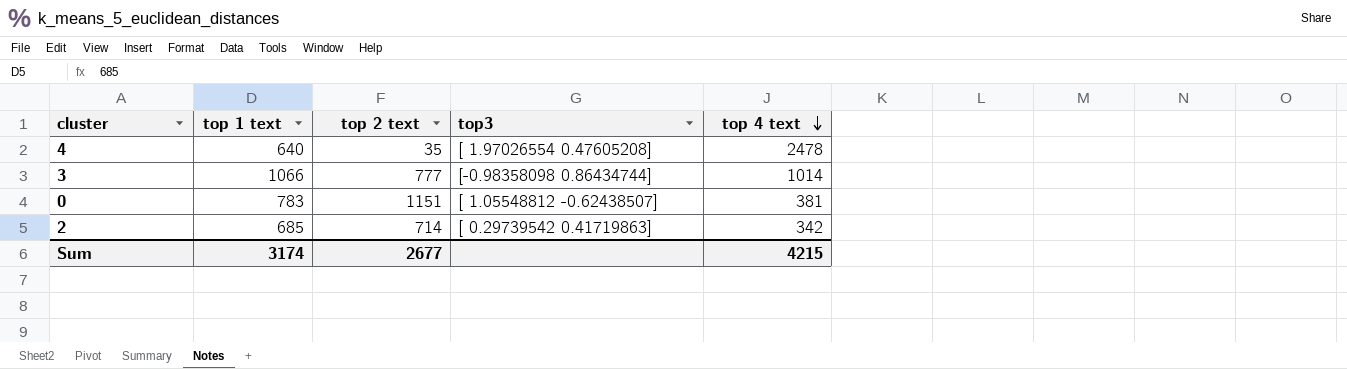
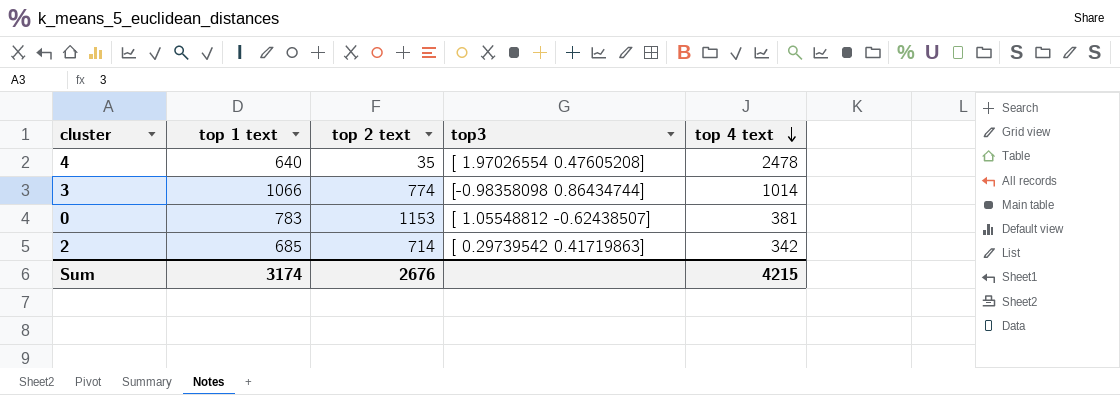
3 | top 2 text: 777 -> 774
0 | top 2 text: 1151 -> 1153
Sum | top 2 text: 2677 -> 2676

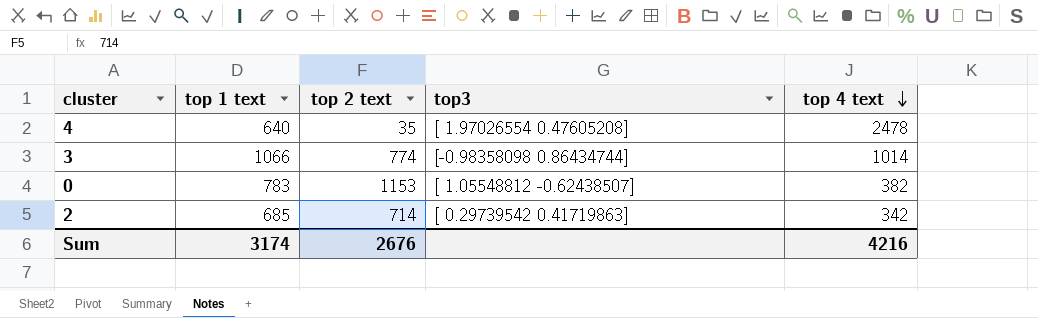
0 | top 4 text: 381 -> 382
Sum | top 4 text: 4215 -> 4216

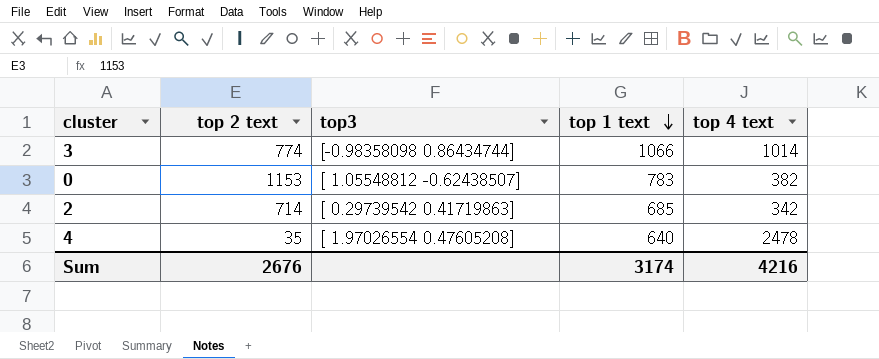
row order: top 4 text descending -> top 1 text descending
column top 1 text | position: 2 -> 4

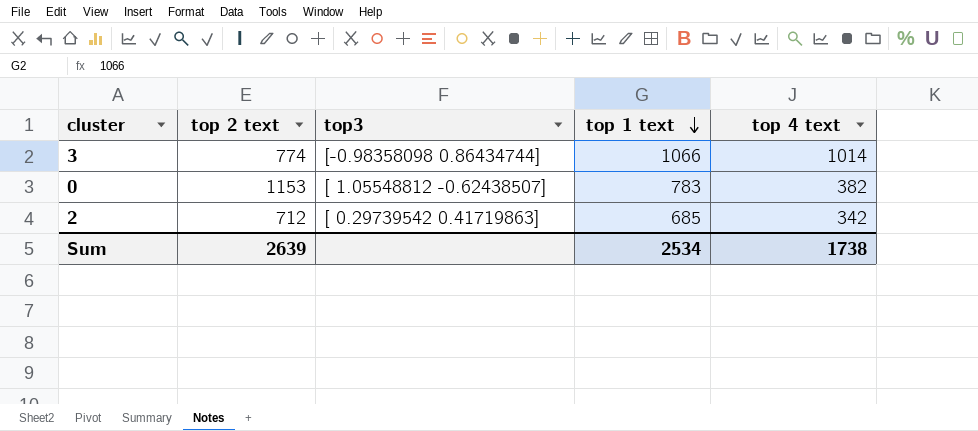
row 4: 35 | [ 1.97026554 0.47605208] | 640 | 2478 -> none
2 | top 2 text: 714 -> 712
Sum | top 2 text: 2676 -> 2639
Sum | top 1 text: 3174 -> 2534
Sum | top 4 text: 4216 -> 1738

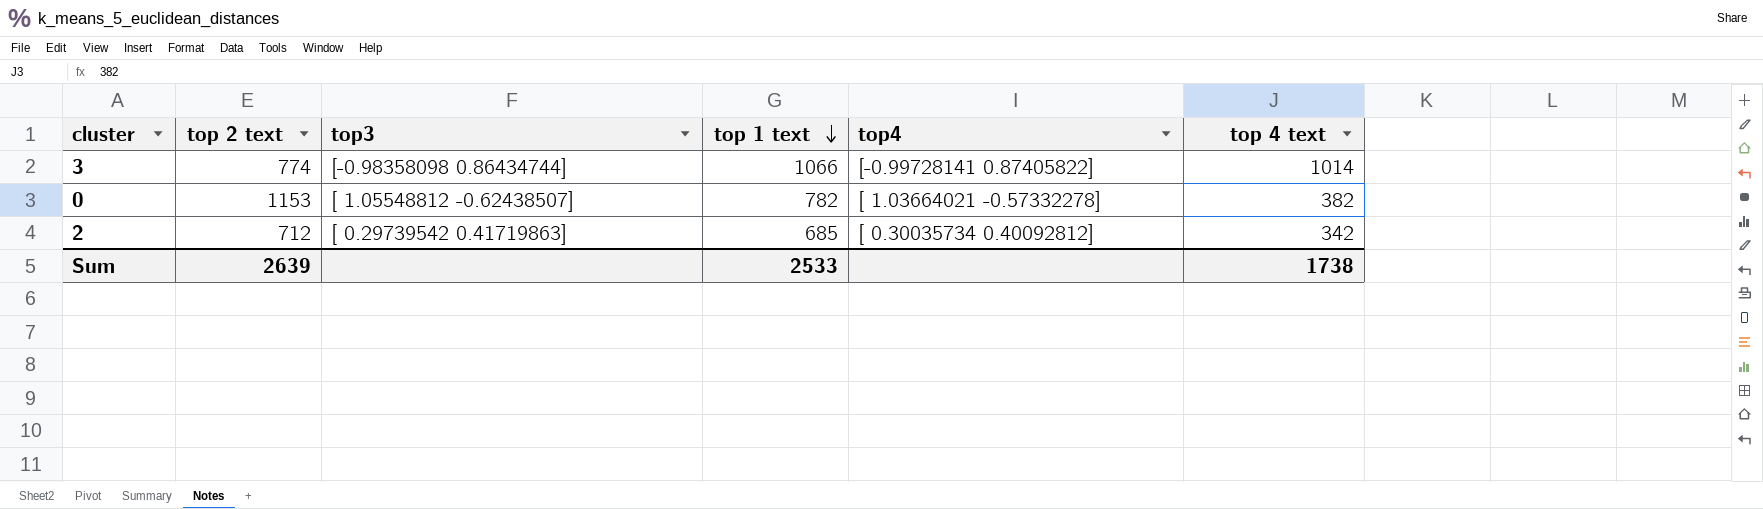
column top4 | position: none -> 5
0 | top 1 text: 783 -> 782
Sum | top 1 text: 2534 -> 2533

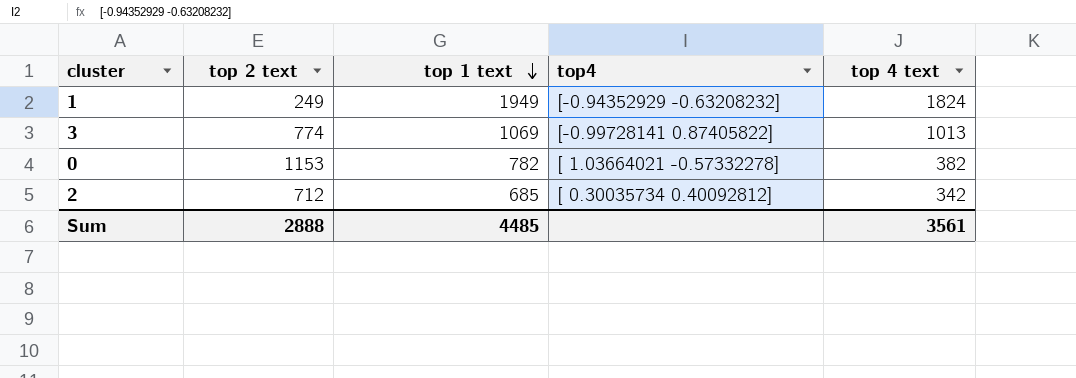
column top3 | position: 3 -> none
row 1: none -> 249 | 1949 | [-0.94352929 -0.63208232] | 1824
3 | top 1 text: 1066 -> 1069
3 | top 4 text: 1014 -> 1013
Sum | top 2 text: 2639 -> 2888
Sum | top 1 text: 2533 -> 4485
Sum | top 4 text: 1738 -> 3561

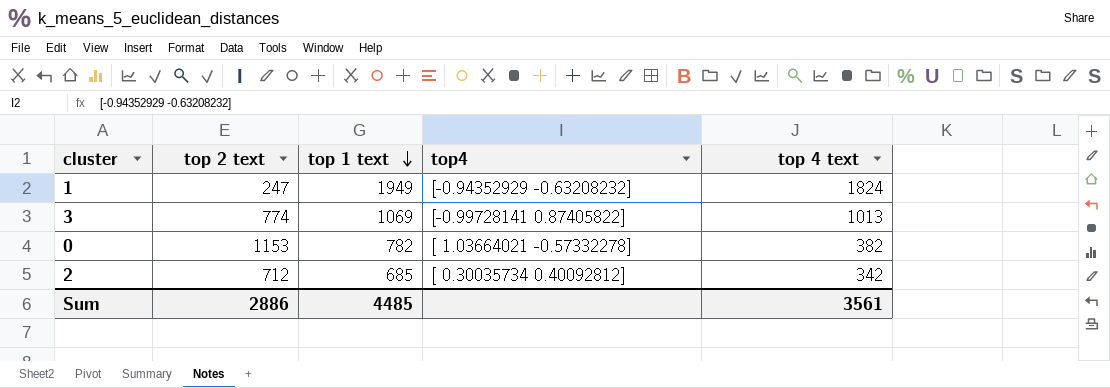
1 | top 2 text: 249 -> 247
Sum | top 2 text: 2888 -> 2886

